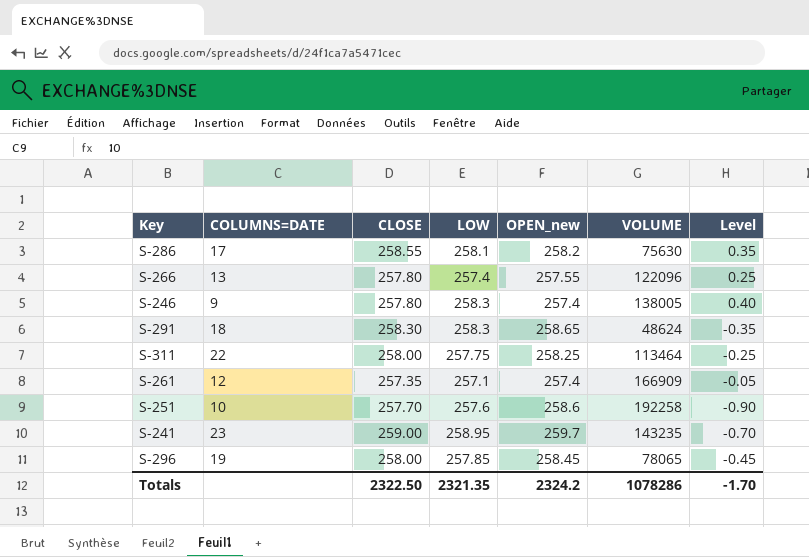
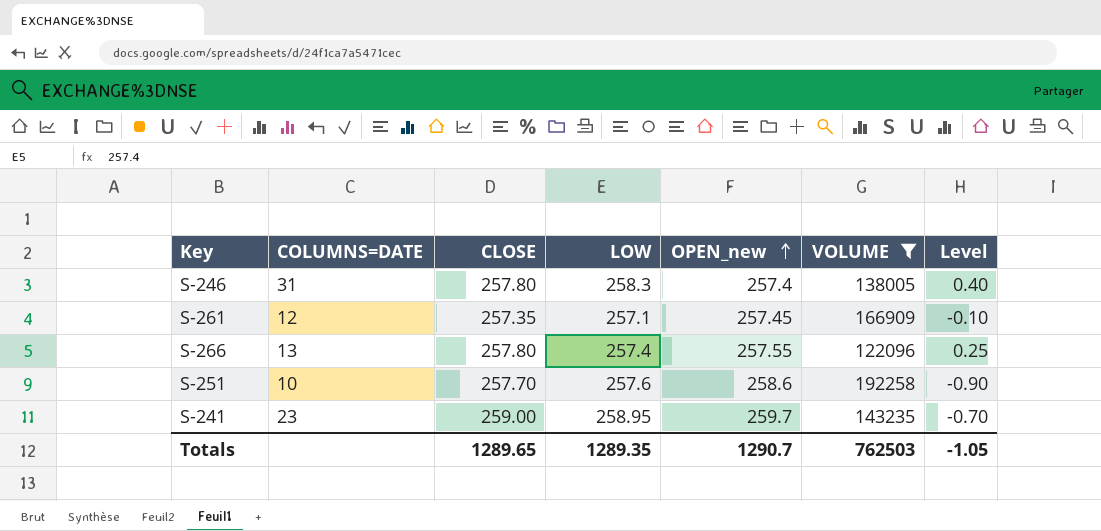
filter: none -> VOLUME >= 122096
row order: none -> OPEN_new ascending
S-246 | COLUMNS=DATE: 9 -> 31
S-261 | OPEN_new: 257.4 -> 257.45
S-261 | Level: -0.05 -> -0.10
Totals | CLOSE: 2322.50 -> 1289.65
Totals | LOW: 2321.35 -> 1289.35
Totals | OPEN_new: 2324.2 -> 1290.7
Totals | VOLUME: 1078286 -> 762503
Totals | Level: -1.70 -> -1.05

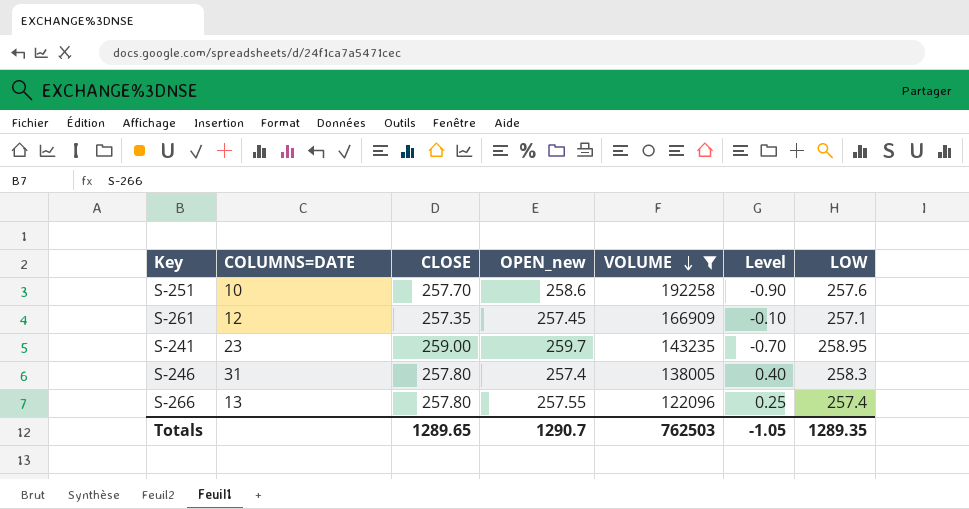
row order: OPEN_new ascending -> VOLUME descending
column LOW | position: 4 -> 7

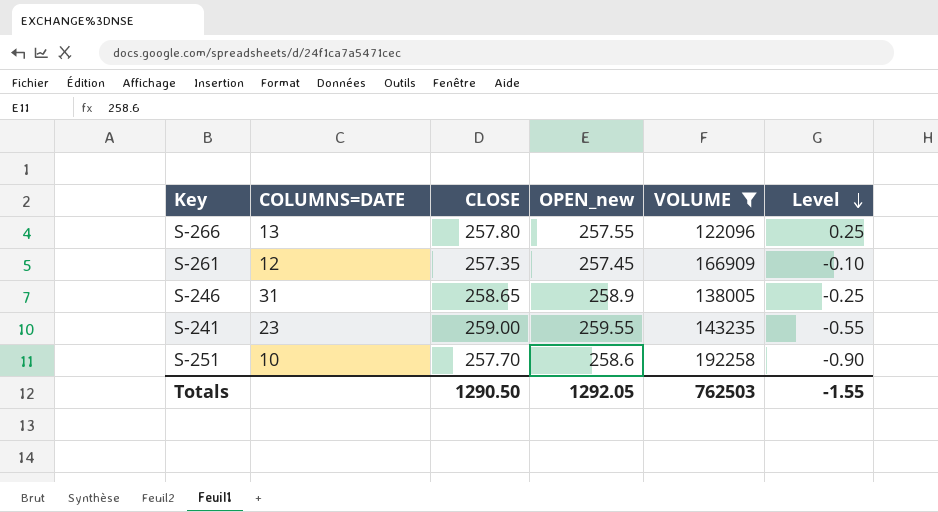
row order: VOLUME descending -> Level descending
column LOW | position: 7 -> none
S-246 | CLOSE: 257.80 -> 258.65
S-246 | OPEN_new: 257.4 -> 258.9
S-246 | Level: 0.40 -> -0.25
S-241 | OPEN_new: 259.7 -> 259.55
S-241 | Level: -0.70 -> -0.55
Totals | CLOSE: 1289.65 -> 1290.50
Totals | OPEN_new: 1290.7 -> 1292.05
Totals | Level: -1.05 -> -1.55

